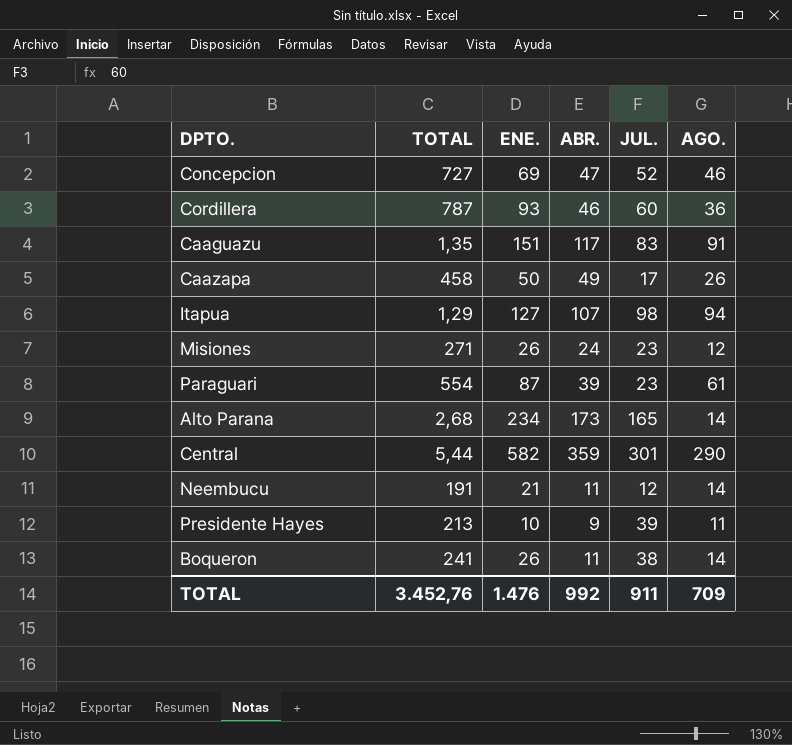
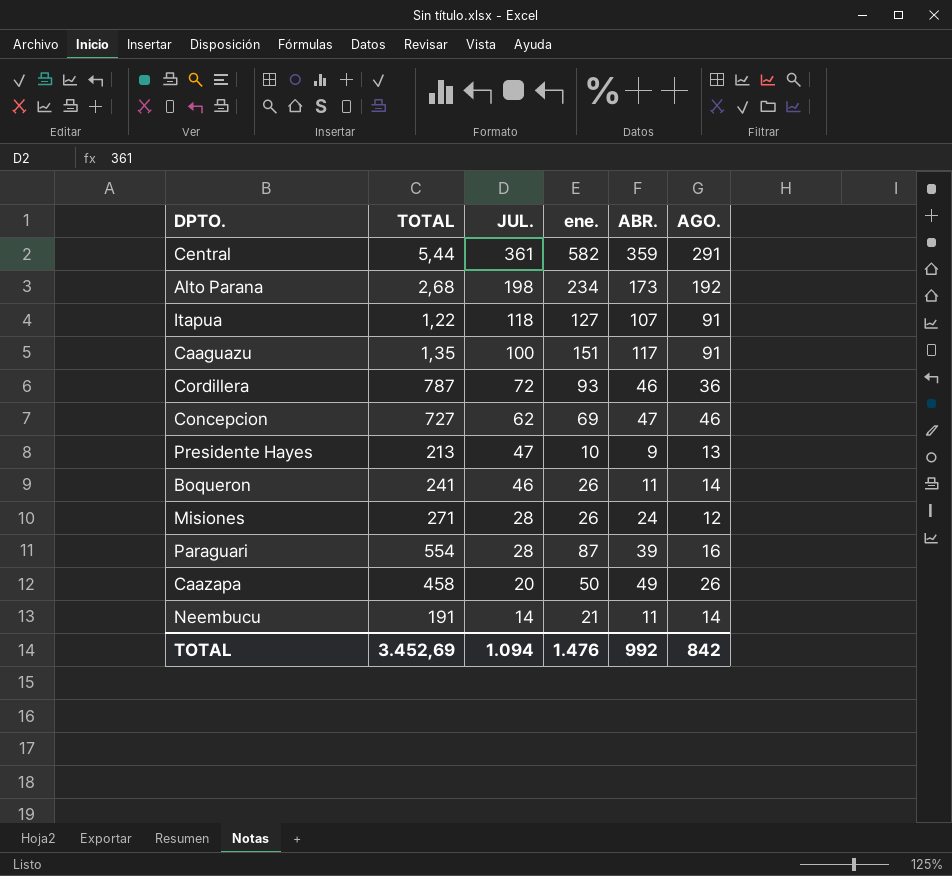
row order: none -> JUL. descending
column JUL. | position: 5 -> 3
column name: ENE. -> ene.
Central | JUL.: 301 -> 361
Central | AGO.: 290 -> 291
Alto Parana | JUL.: 165 -> 198
Alto Parana | AGO.: 14 -> 192
Itapua | TOTAL: 1,29 -> 1,22
Itapua | JUL.: 98 -> 118
Itapua | AGO.: 94 -> 91
Caaguazu | JUL.: 83 -> 100
Cordillera | JUL.: 60 -> 72
Concepcion | JUL.: 52 -> 62
Presidente Hayes | JUL.: 39 -> 47
Presidente Hayes | AGO.: 11 -> 13
Boqueron | JUL.: 38 -> 46
Misiones | JUL.: 23 -> 28
Paraguari | JUL.: 23 -> 28
Paraguari | AGO.: 61 -> 16
Caazapa | JUL.: 17 -> 20
Neembucu | JUL.: 12 -> 14
TOTAL | TOTAL: 3.452,76 -> 3.452,69
TOTAL | JUL.: 911 -> 1.094
TOTAL | AGO.: 709 -> 842

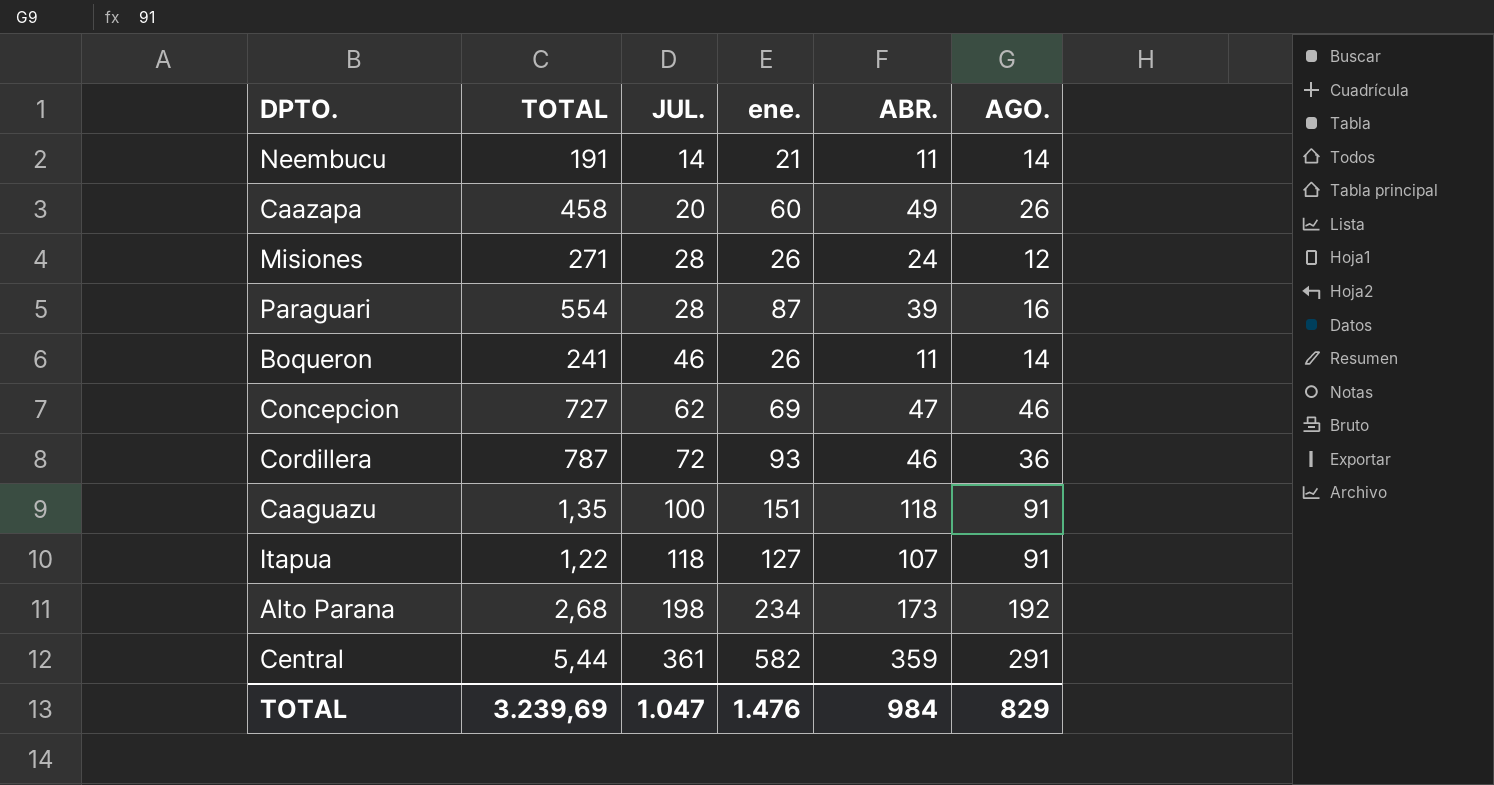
row order: JUL. descending -> JUL. ascending
row Presidente Hayes: 213 | 47 | 10 | 9 | 13 -> none
Caazapa | ene.: 50 -> 60
Caaguazu | ABR.: 117 -> 118
TOTAL | TOTAL: 3.452,69 -> 3.239,69
TOTAL | JUL.: 1.094 -> 1.047
TOTAL | ABR.: 992 -> 984
TOTAL | AGO.: 842 -> 829

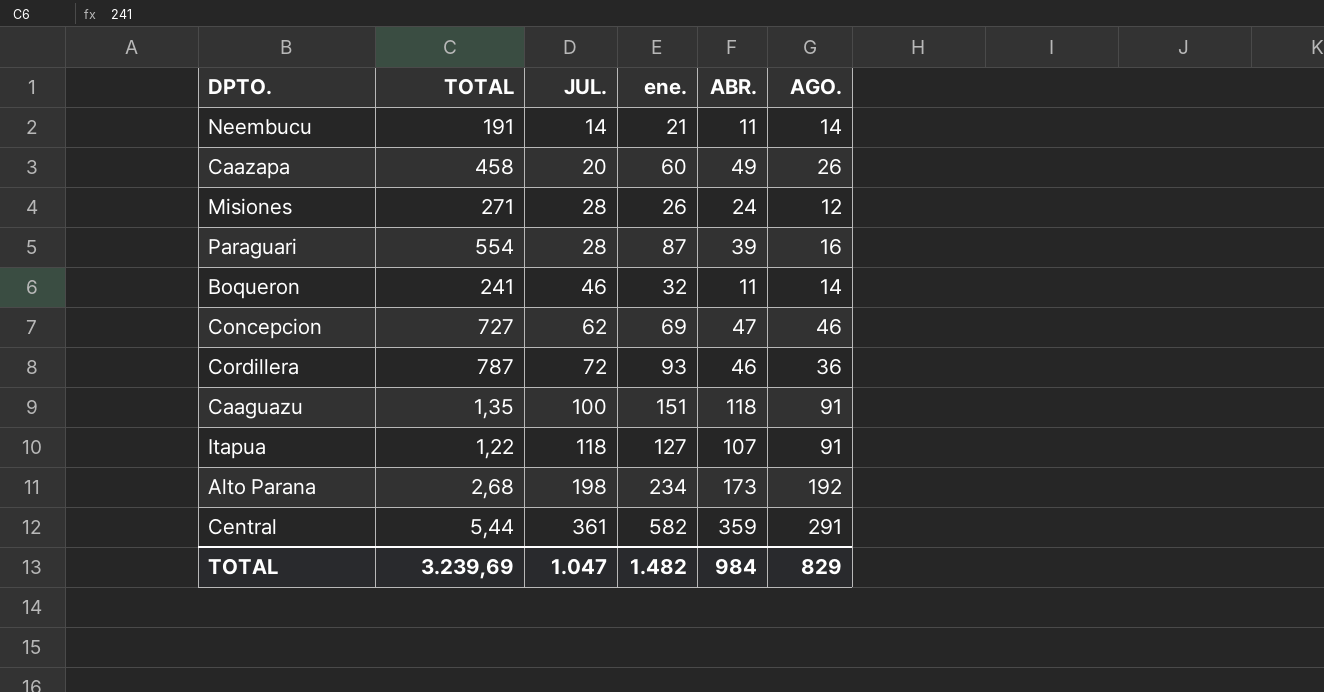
Boqueron | ene.: 26 -> 32
TOTAL | ene.: 1.476 -> 1.482

